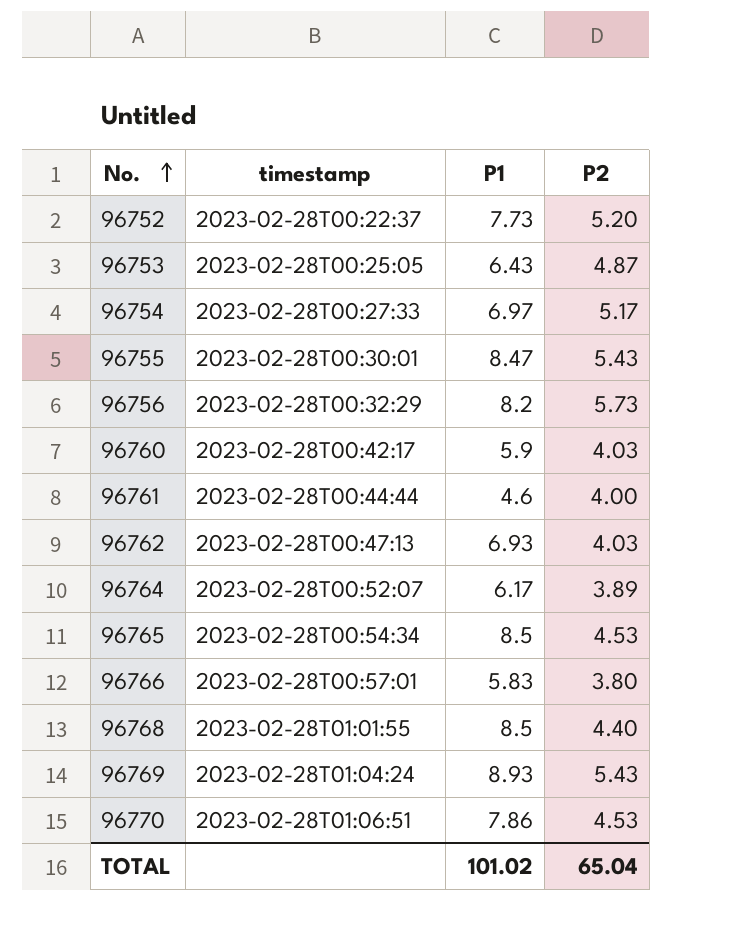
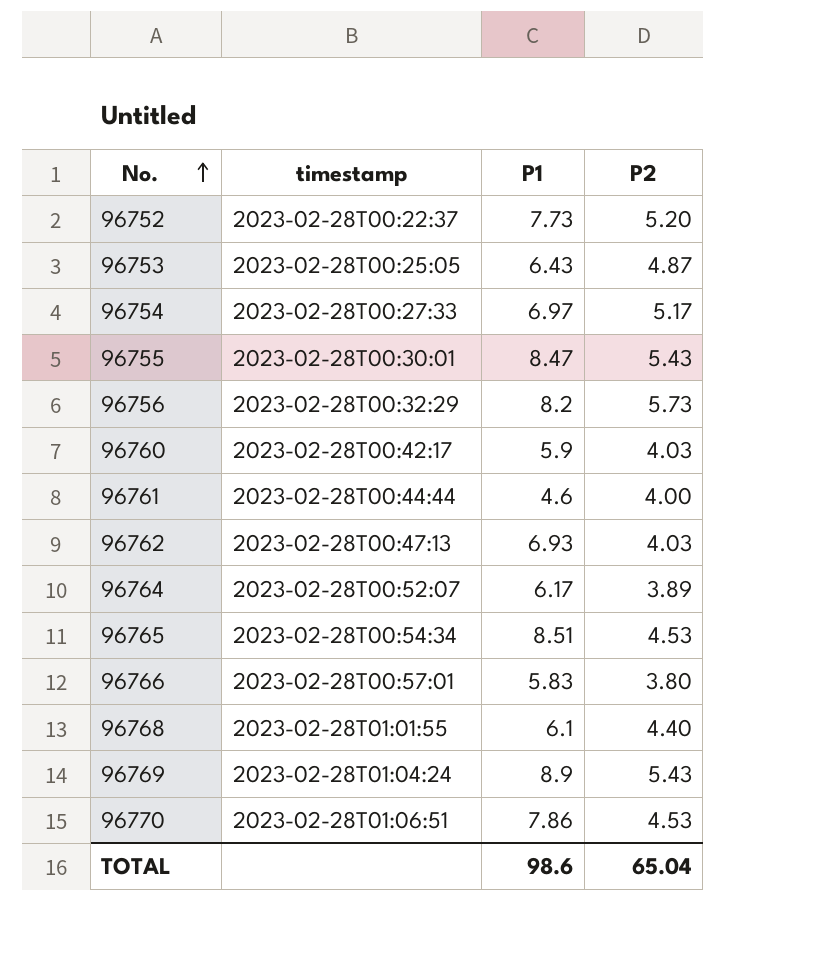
96765 | P1: 8.5 -> 8.51
96768 | P1: 8.5 -> 6.1
96769 | P1: 8.93 -> 8.9
TOTAL | P1: 101.02 -> 98.6

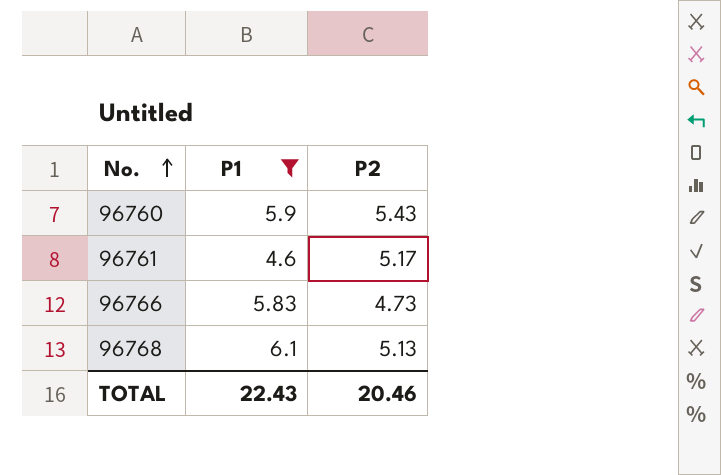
filter: none -> P1 <= 6.1
column timestamp | position: 2 -> none
96760 | P2: 4.03 -> 5.43
96761 | P2: 4.00 -> 5.17
96766 | P2: 3.80 -> 4.73
96768 | P2: 4.40 -> 5.13
TOTAL | P1: 98.6 -> 22.43
TOTAL | P2: 65.04 -> 20.46

